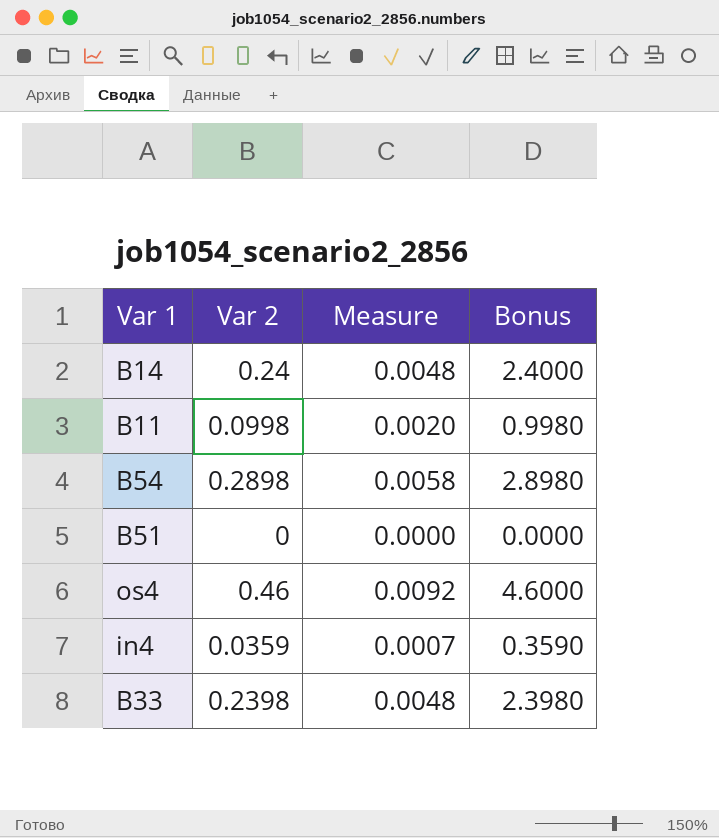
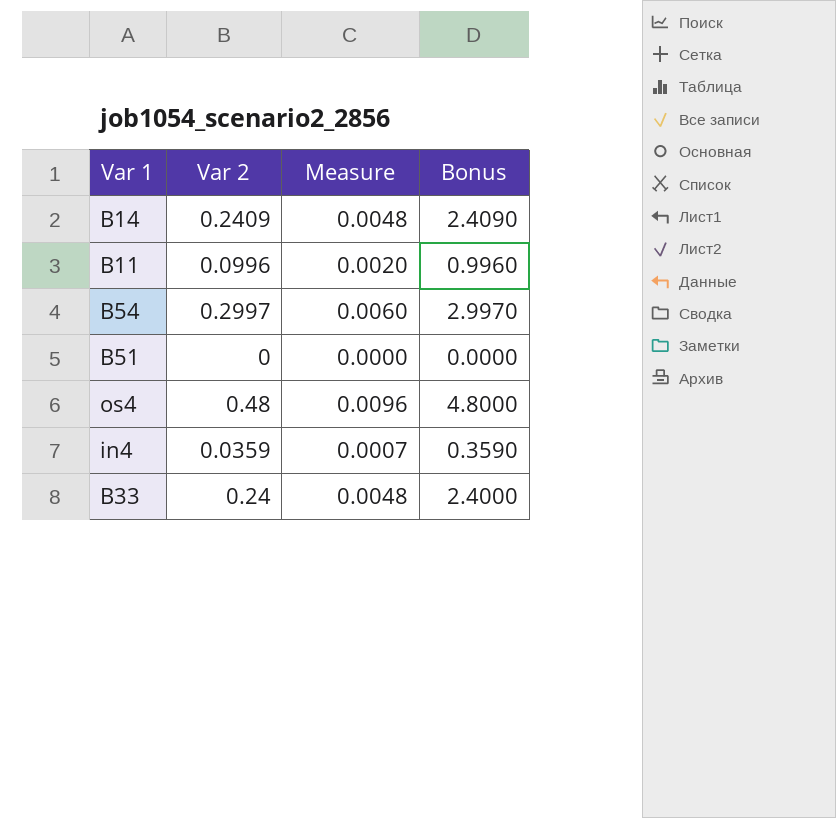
B14 | Var 2: 0.24 -> 0.2409
B14 | Bonus: 2.4000 -> 2.4090
B11 | Var 2: 0.0998 -> 0.0996
B11 | Bonus: 0.9980 -> 0.9960
B54 | Var 2: 0.2898 -> 0.2997
B54 | Measure: 0.0058 -> 0.0060
B54 | Bonus: 2.8980 -> 2.9970
os4 | Var 2: 0.46 -> 0.48
os4 | Measure: 0.0092 -> 0.0096
os4 | Bonus: 4.6000 -> 4.8000
B33 | Var 2: 0.2398 -> 0.24
B33 | Bonus: 2.3980 -> 2.4000

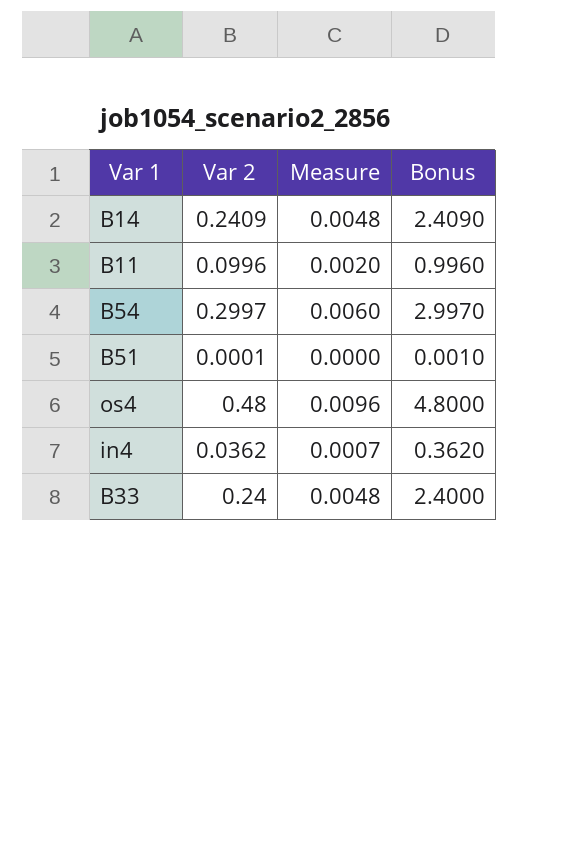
B51 | Var 2: 0 -> 0.0001
B51 | Bonus: 0.0000 -> 0.0010
in4 | Var 2: 0.0359 -> 0.0362
in4 | Bonus: 0.3590 -> 0.3620

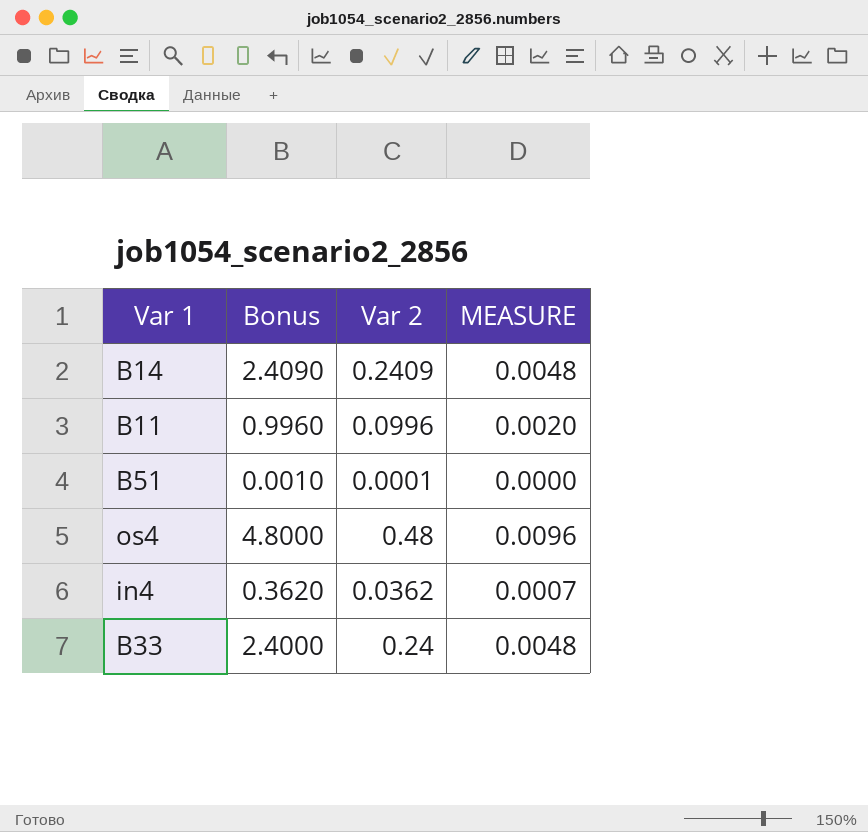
column Bonus | position: 4 -> 2
column name: Measure -> MEASURE
row B54: 0.2997 | 0.0060 | 2.9970 -> none

